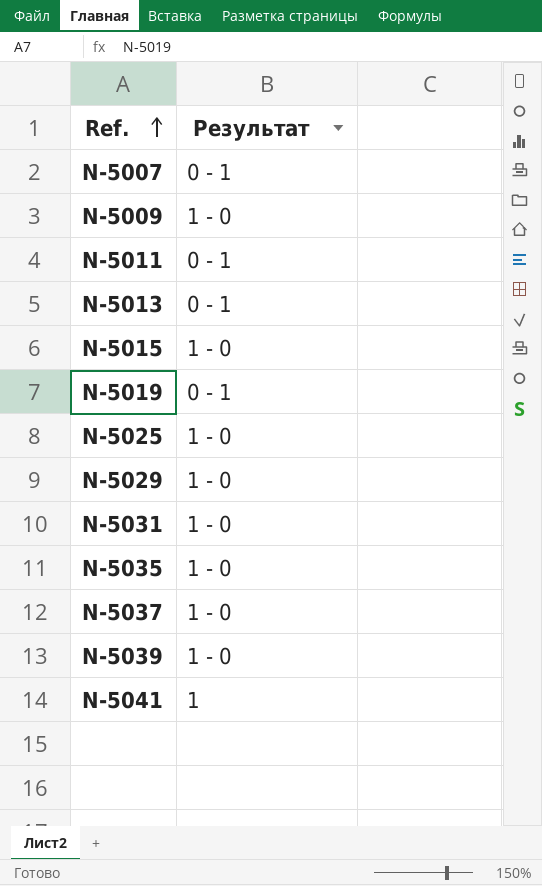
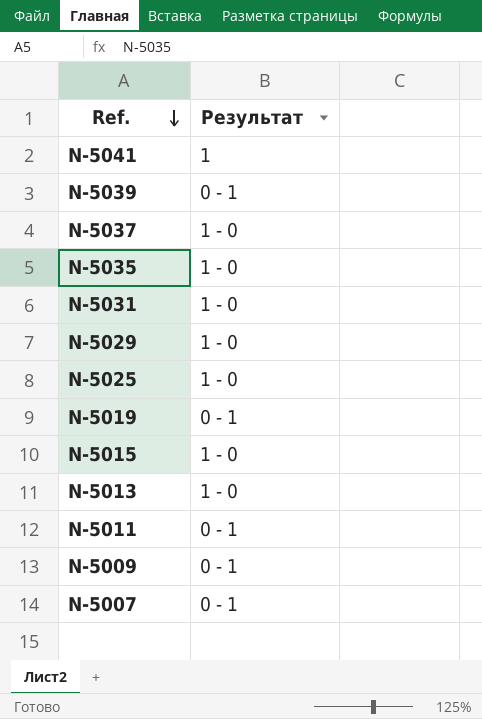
row order: Ref. ascending -> Ref. descending
N-5039 | Результат: 1 - 0 -> 0 - 1
N-5013 | Результат: 0 - 1 -> 1 - 0
N-5009 | Результат: 1 - 0 -> 0 - 1

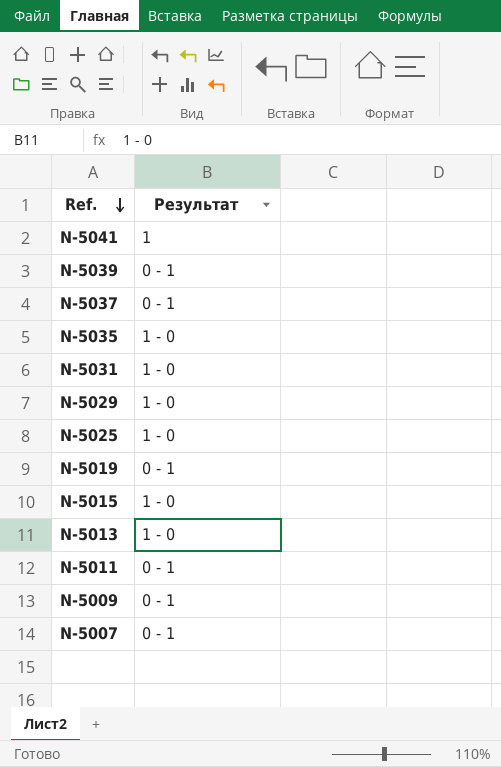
N-5037 | Результат: 1 - 0 -> 0 - 1

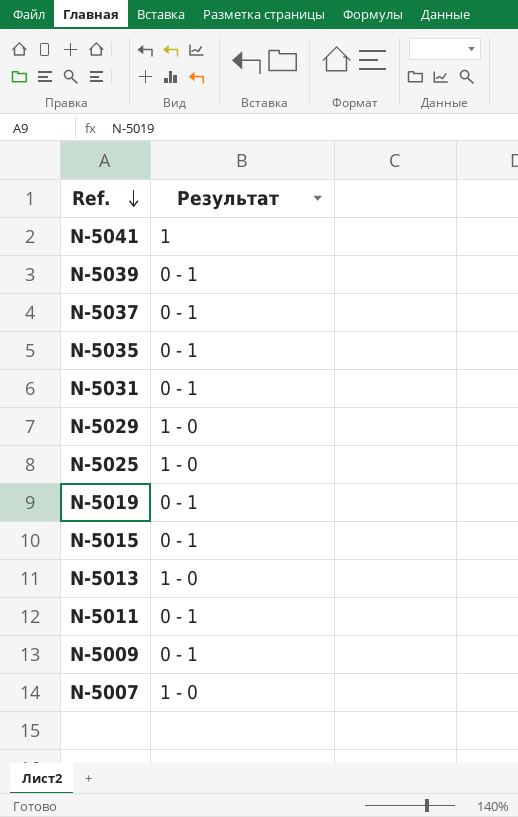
N-5035 | Результат: 1 - 0 -> 0 - 1
N-5031 | Результат: 1 - 0 -> 0 - 1
N-5015 | Результат: 1 - 0 -> 0 - 1
N-5007 | Результат: 0 - 1 -> 1 - 0

